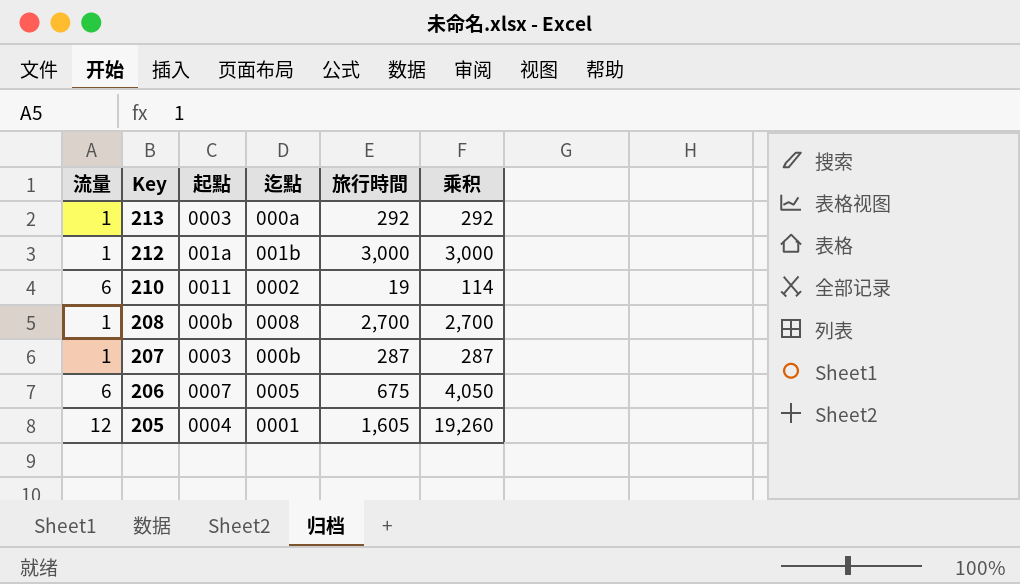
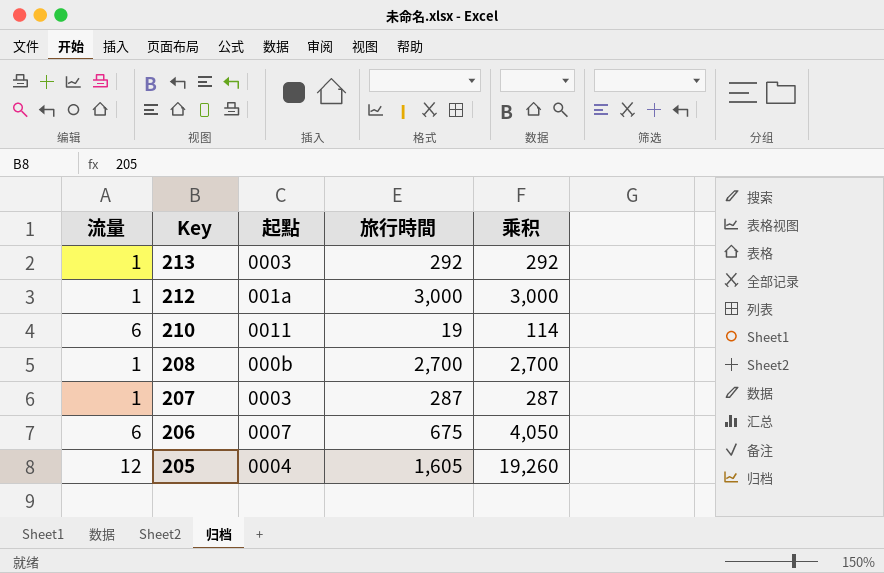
column 迄點 | position: 4 -> none

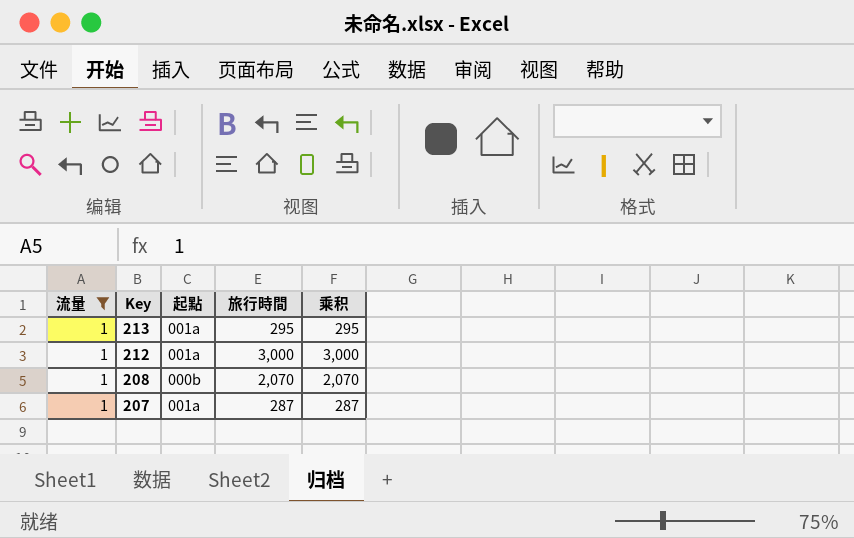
filter: none -> 流量 = 1
213 | 起點: 0003 -> 001a
213 | 旅行時間: 292 -> 295
213 | 乘积: 292 -> 295
208 | 旅行時間: 2,700 -> 2,070
208 | 乘积: 2,700 -> 2,070
207 | 起點: 0003 -> 001a

